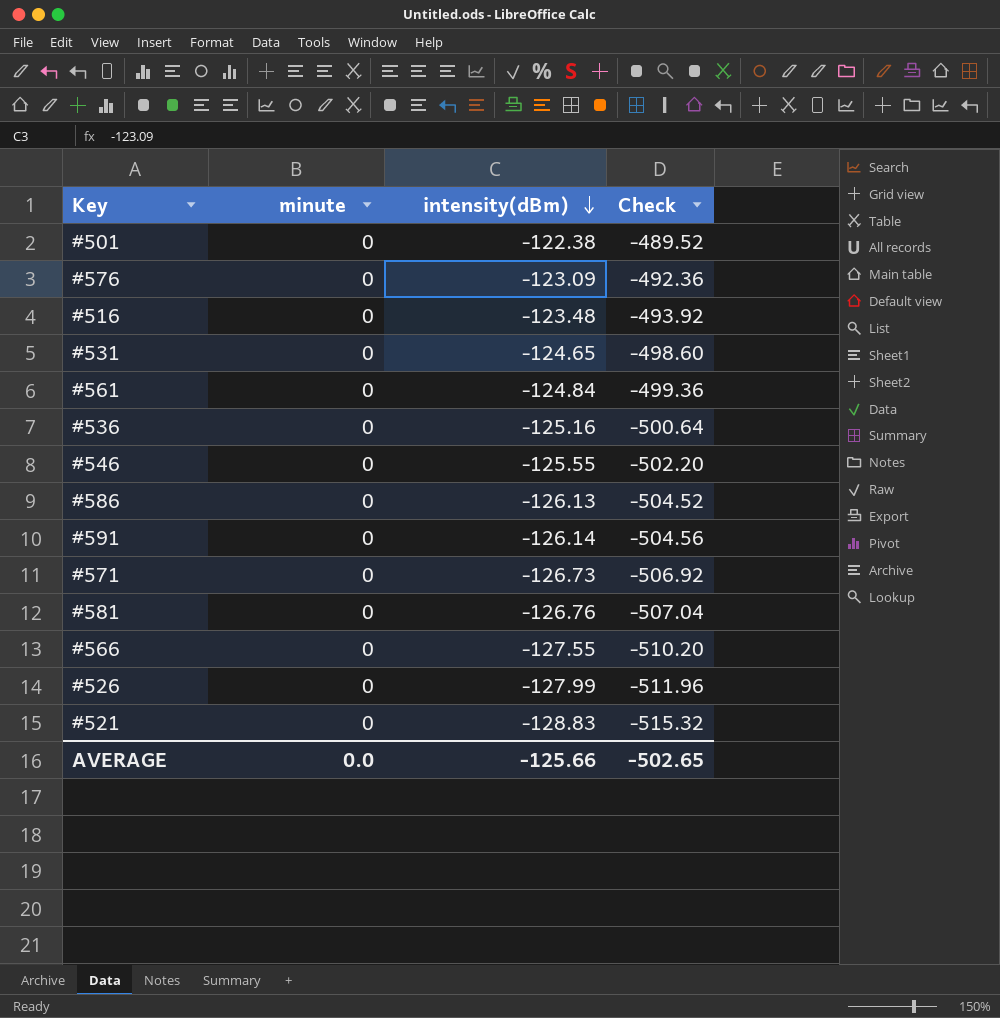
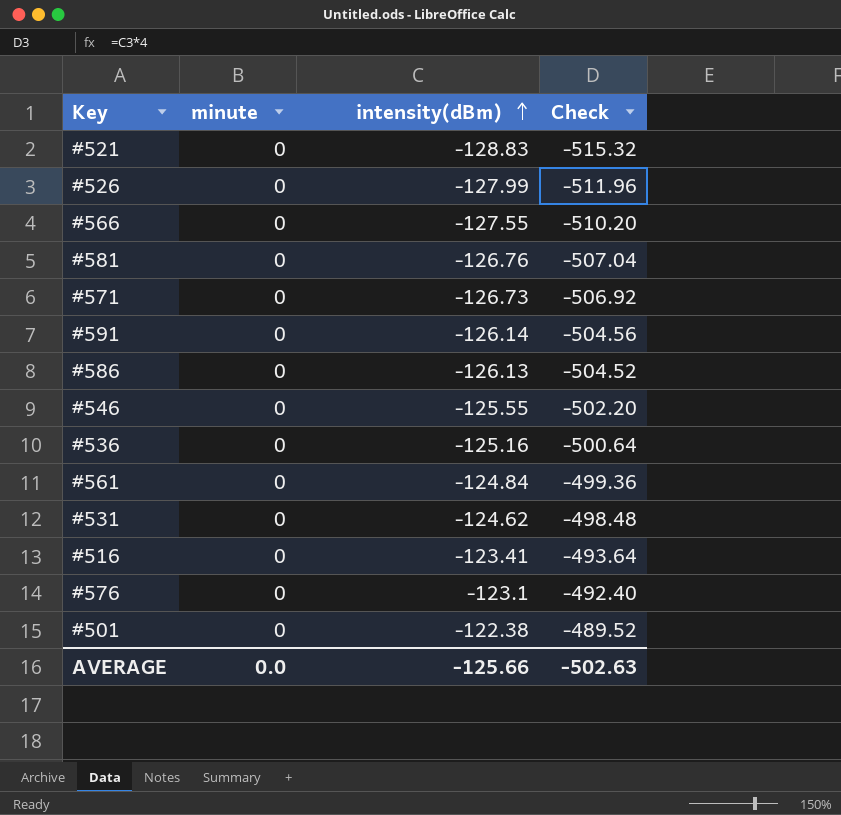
row order: intensity(dBm) descending -> intensity(dBm) ascending
#531 | intensity(dBm): -124.65 -> -124.62
#531 | Check: -498.60 -> -498.48
#516 | intensity(dBm): -123.48 -> -123.41
#516 | Check: -493.92 -> -493.64
#576 | intensity(dBm): -123.09 -> -123.1
#576 | Check: -492.36 -> -492.40
AVERAGE | Check: -502.65 -> -502.63

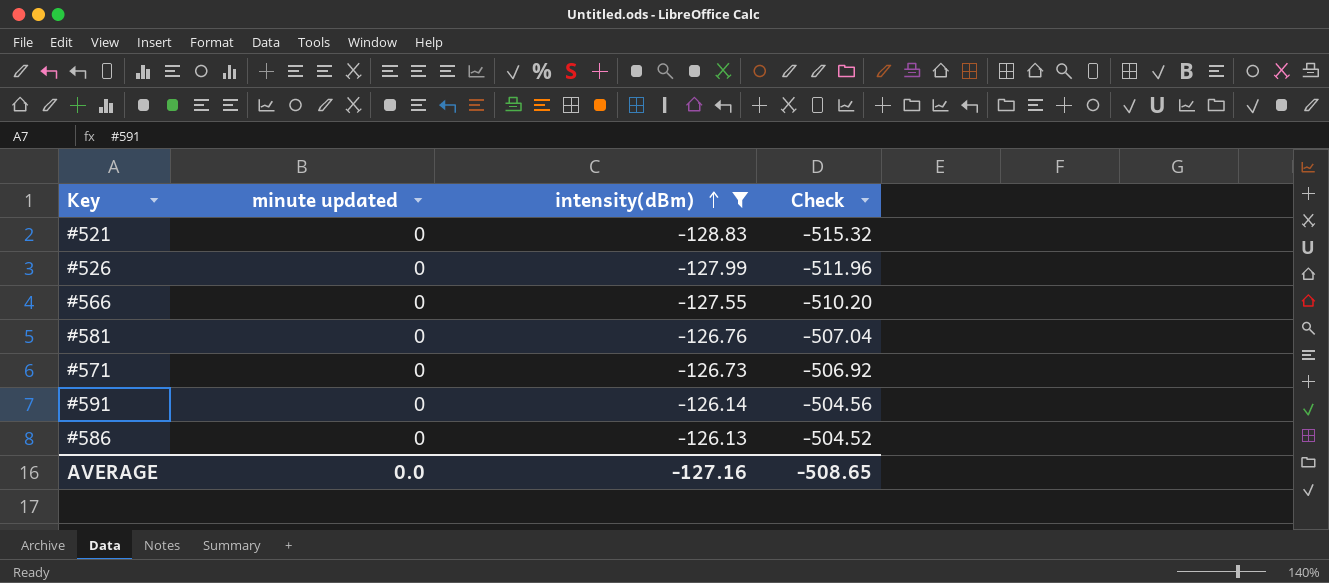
filter: none -> intensity(dBm) <= -126.13
column name: minute -> minute updated
AVERAGE | intensity(dBm): -125.66 -> -127.16
AVERAGE | Check: -502.63 -> -508.65

